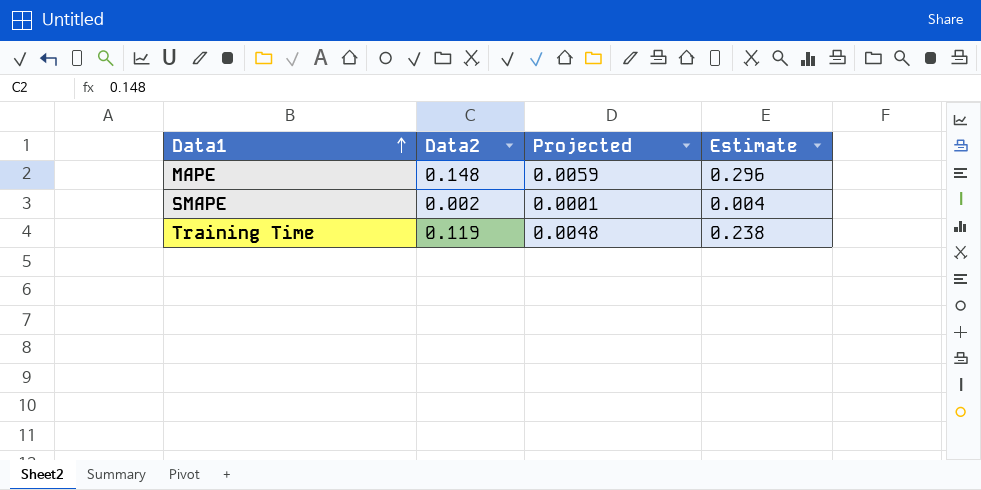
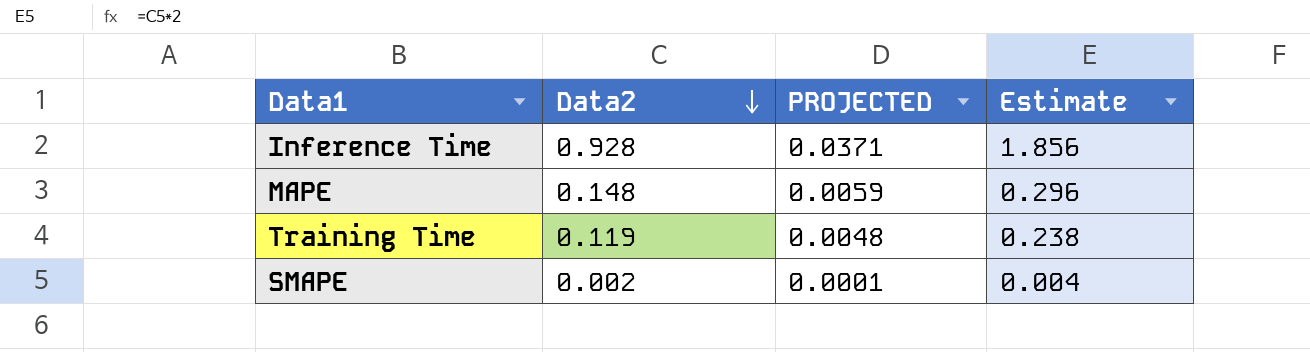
row order: Data1 ascending -> Data2 descending
column name: Projected -> PROJECTED
row Inference Time: none -> 0.928 | 0.0371 | 1.856

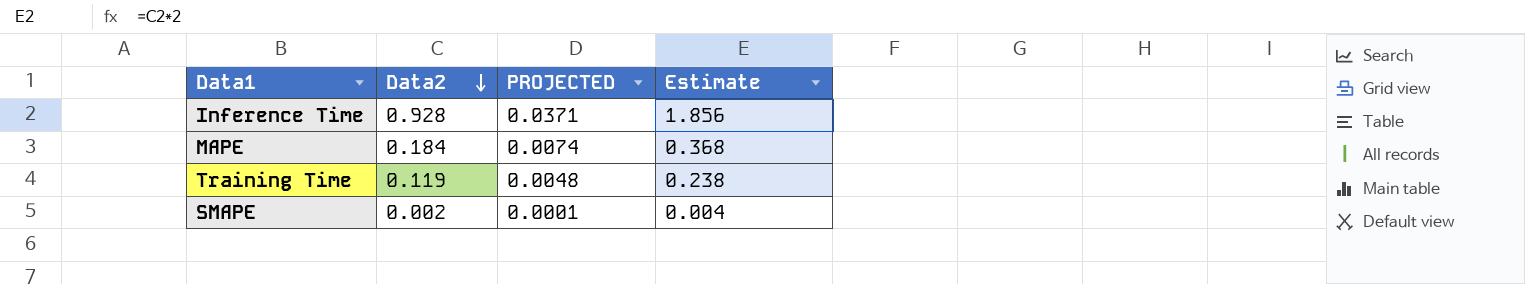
MAPE | Data2: 0.148 -> 0.184
MAPE | PROJECTED: 0.0059 -> 0.0074
MAPE | Estimate: 0.296 -> 0.368

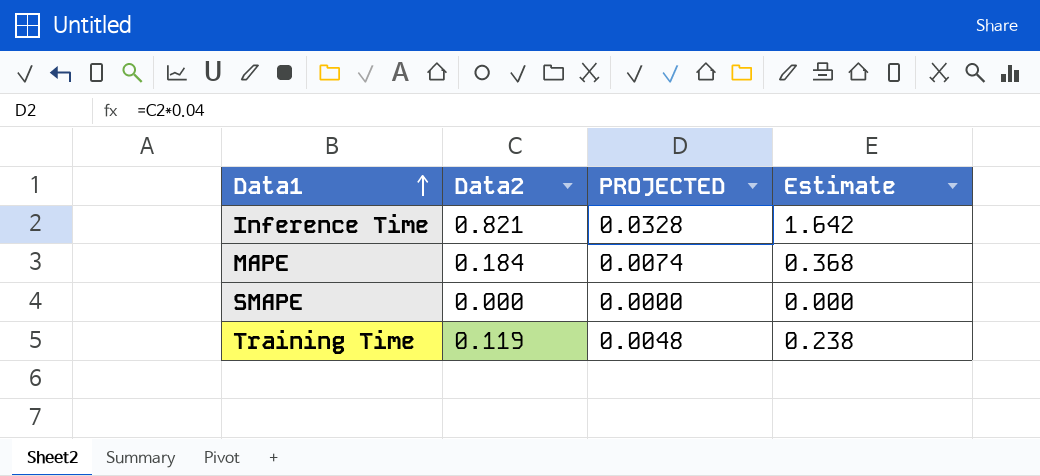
row order: Data2 descending -> Data1 ascending
Inference Time | Data2: 0.928 -> 0.821
Inference Time | PROJECTED: 0.0371 -> 0.0328
Inference Time | Estimate: 1.856 -> 1.642
SMAPE | Data2: 0.002 -> 0.000
SMAPE | PROJECTED: 0.0001 -> 0.0000
SMAPE | Estimate: 0.004 -> 0.000

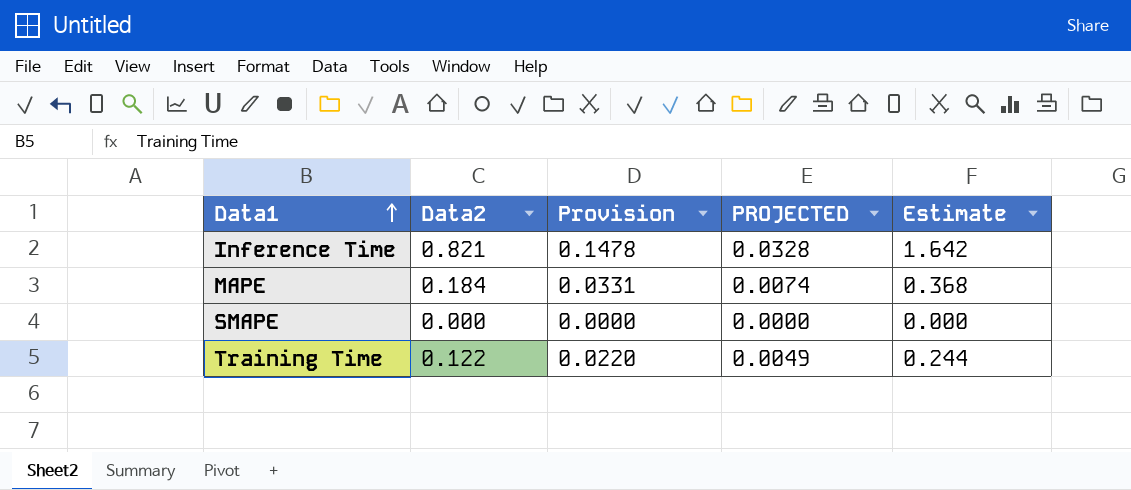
column Provision | formula: none -> [Data2] * 0.18
Training Time | Data2: 0.119 -> 0.122
Training Time | PROJECTED: 0.0048 -> 0.0049
Training Time | Estimate: 0.238 -> 0.244

